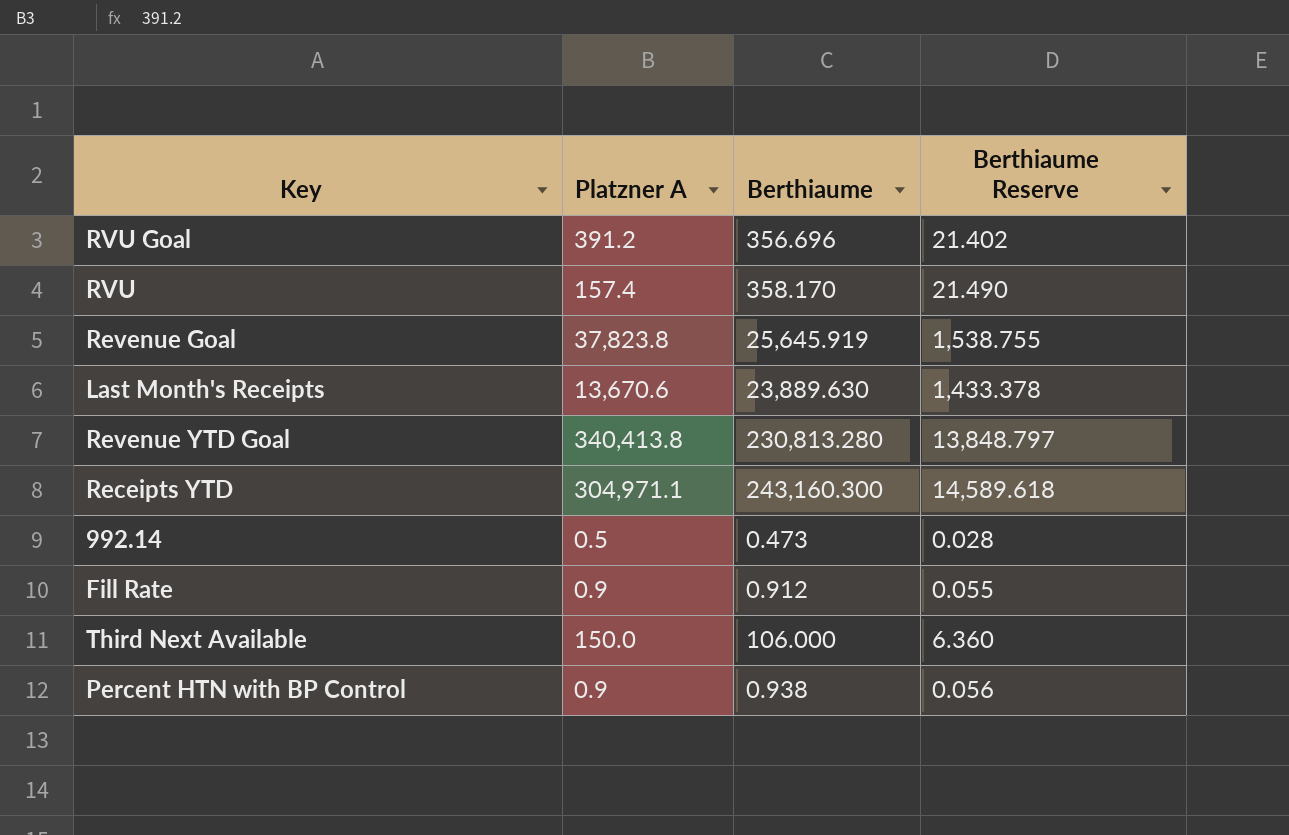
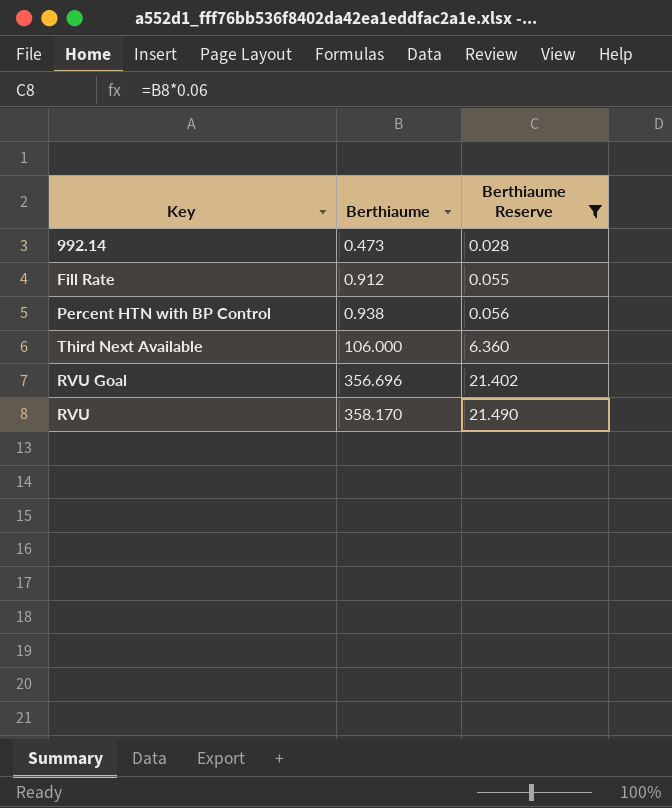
filter: none -> Berthiaume Reserve <= 21.490
row order: none -> Berthiaume ascending
column Platzner A | position: 2 -> none

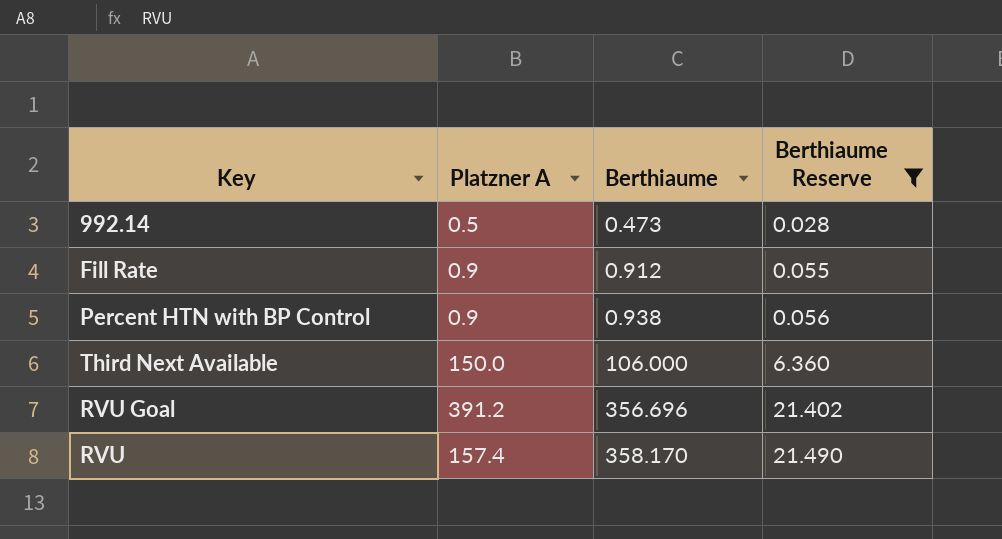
column Platzner A | position: none -> 2

